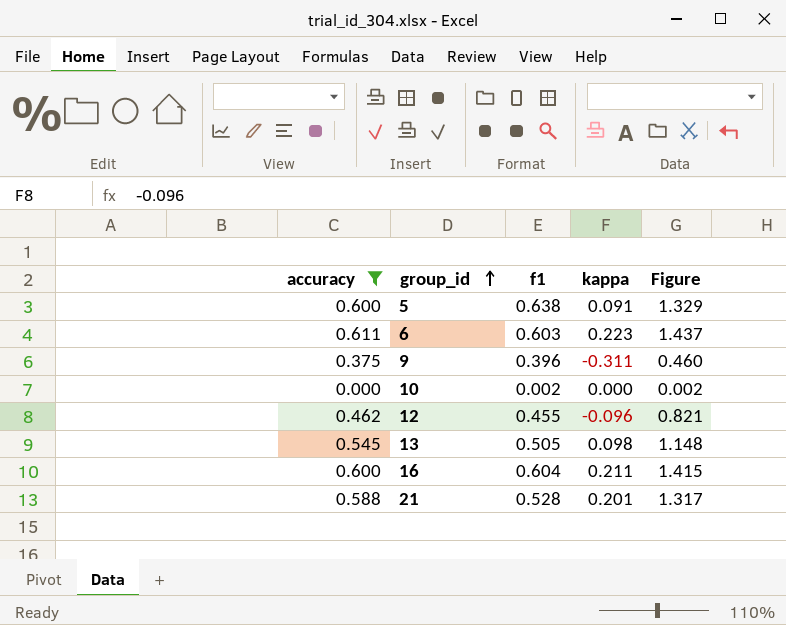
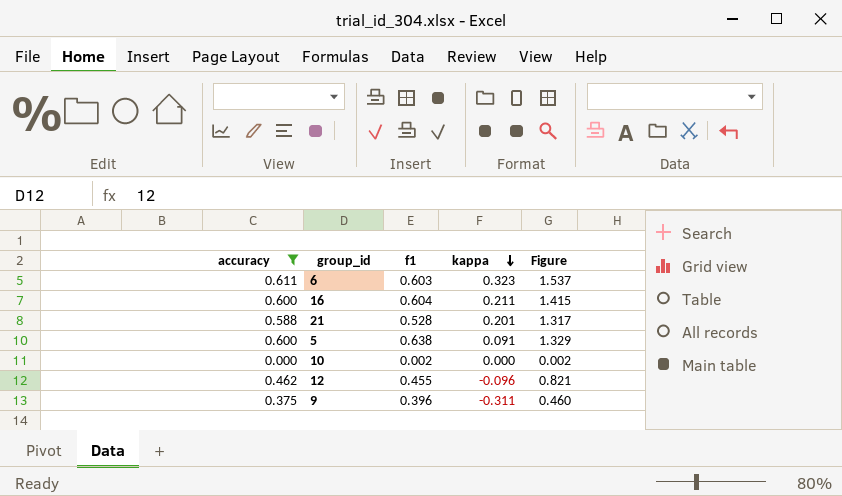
row order: group_id ascending -> kappa descending
row 13: 0.545 | 0.505 | 0.098 | 1.148 -> none
6 | kappa: 0.223 -> 0.323
6 | Figure: 1.437 -> 1.537

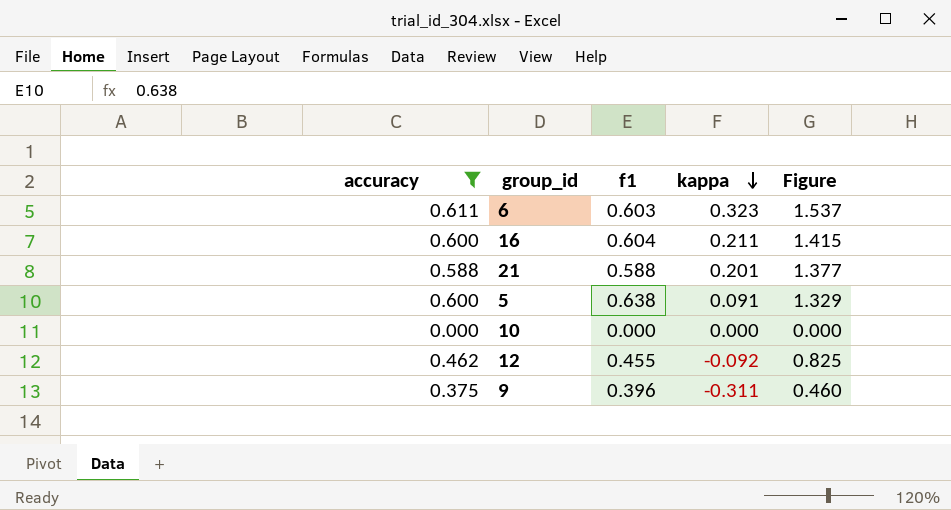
21 | f1: 0.528 -> 0.588
21 | Figure: 1.317 -> 1.377
10 | f1: 0.002 -> 0.000
10 | Figure: 0.002 -> 0.000
12 | kappa: -0.096 -> -0.092
12 | Figure: 0.821 -> 0.825

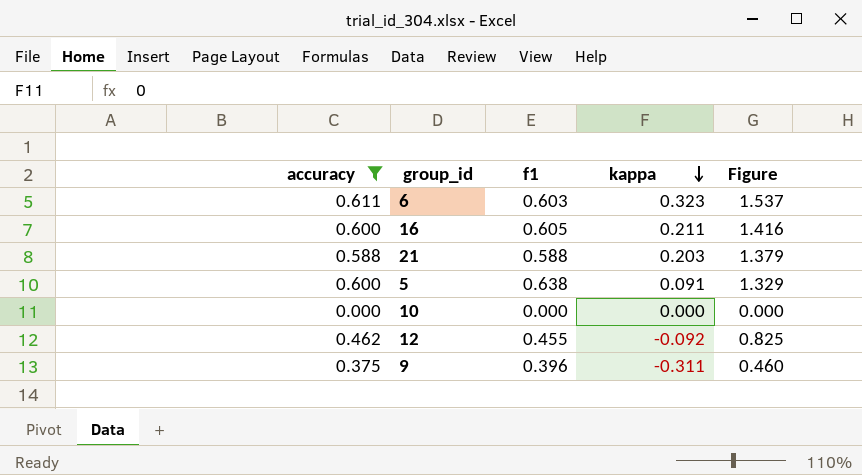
16 | f1: 0.604 -> 0.605
16 | Figure: 1.415 -> 1.416
21 | kappa: 0.201 -> 0.203
21 | Figure: 1.377 -> 1.379

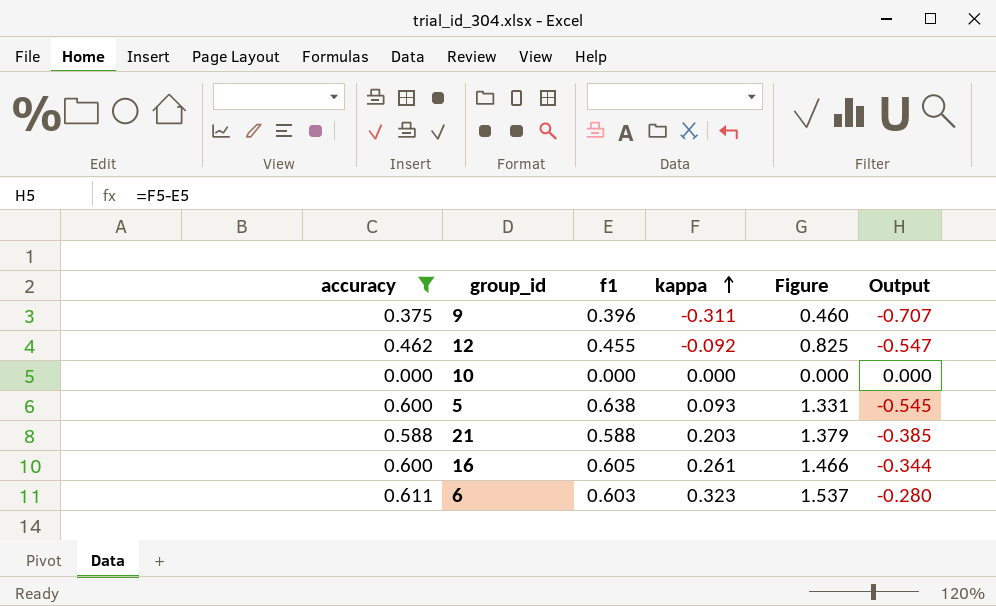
row order: kappa descending -> kappa ascending
column Output | formula: none -> [kappa] - [f1]
5 | kappa: 0.091 -> 0.093
5 | Figure: 1.329 -> 1.331
16 | kappa: 0.211 -> 0.261
16 | Figure: 1.416 -> 1.466

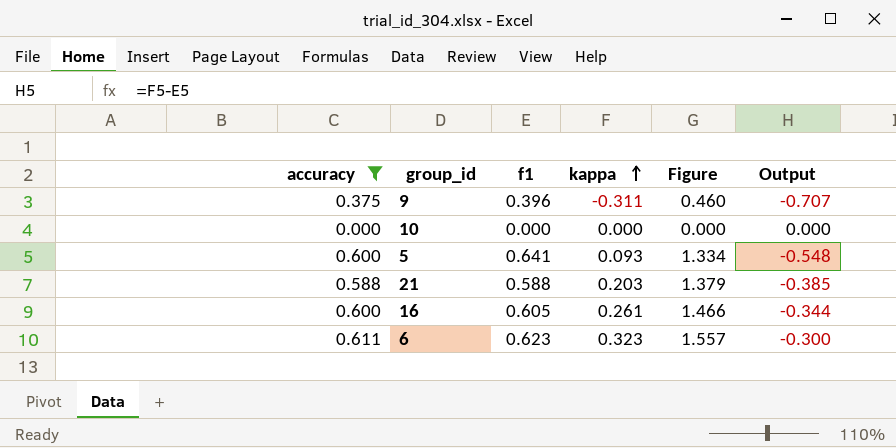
row 12: 0.462 | 0.455 | -0.092 | 0.825 | -0.547 -> none
5 | f1: 0.638 -> 0.641
5 | Figure: 1.331 -> 1.334
5 | Output: -0.545 -> -0.548
6 | f1: 0.603 -> 0.623
6 | Figure: 1.537 -> 1.557
6 | Output: -0.280 -> -0.300

